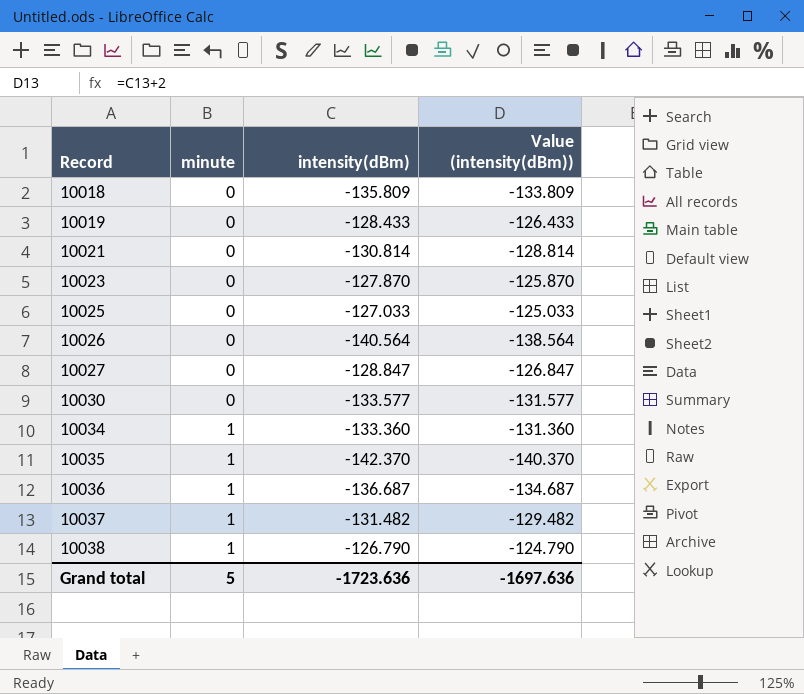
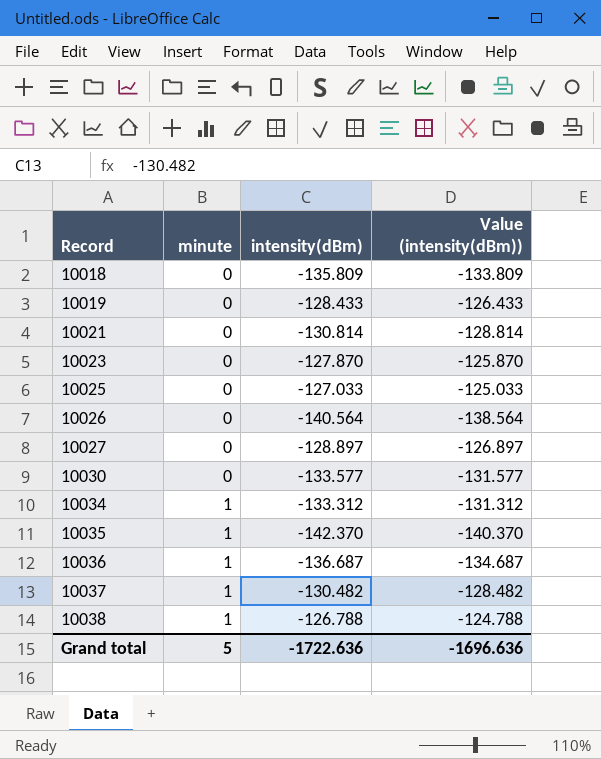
10027 | intensity(dBm): -128.847 -> -128.897
10027 | Value (intensity(dBm)): -126.847 -> -126.897
10034 | intensity(dBm): -133.360 -> -133.312
10034 | Value (intensity(dBm)): -131.360 -> -131.312
10037 | intensity(dBm): -131.482 -> -130.482
10037 | Value (intensity(dBm)): -129.482 -> -128.482
10038 | intensity(dBm): -126.790 -> -126.788
10038 | Value (intensity(dBm)): -124.790 -> -124.788
Grand total | intensity(dBm): -1723.636 -> -1722.636
Grand total | Value (intensity(dBm)): -1697.636 -> -1696.636

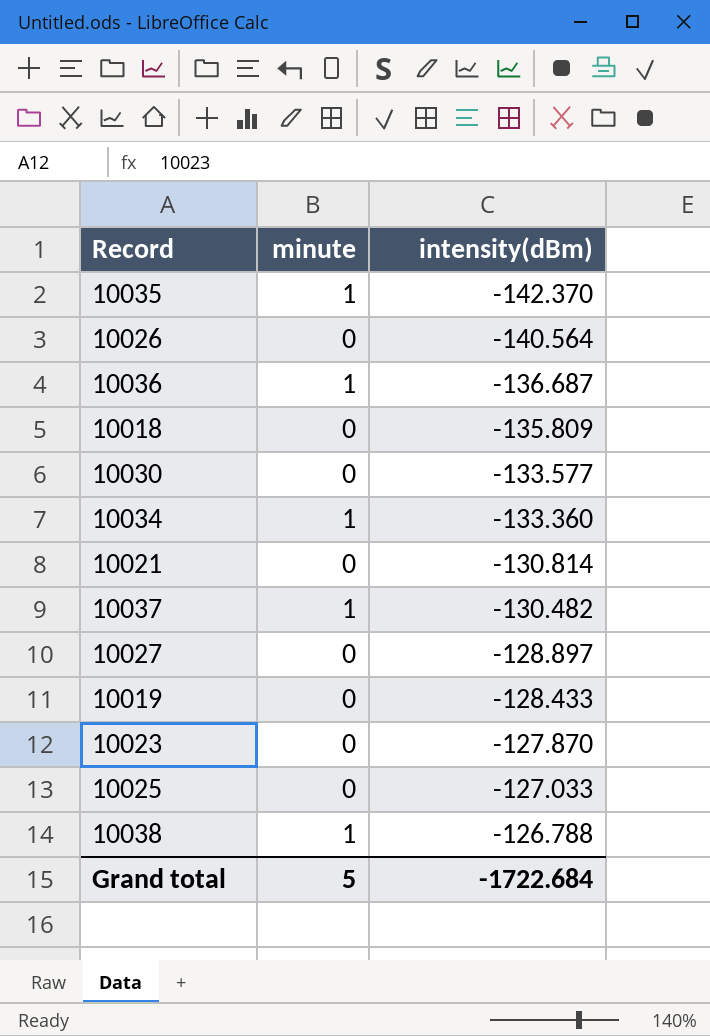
row order: Record ascending -> intensity(dBm) ascending
column Value (intensity(dBm)) | formula: [intensity(dBm)] + 2 -> none
10034 | intensity(dBm): -133.312 -> -133.360
Grand total | intensity(dBm): -1722.636 -> -1722.684

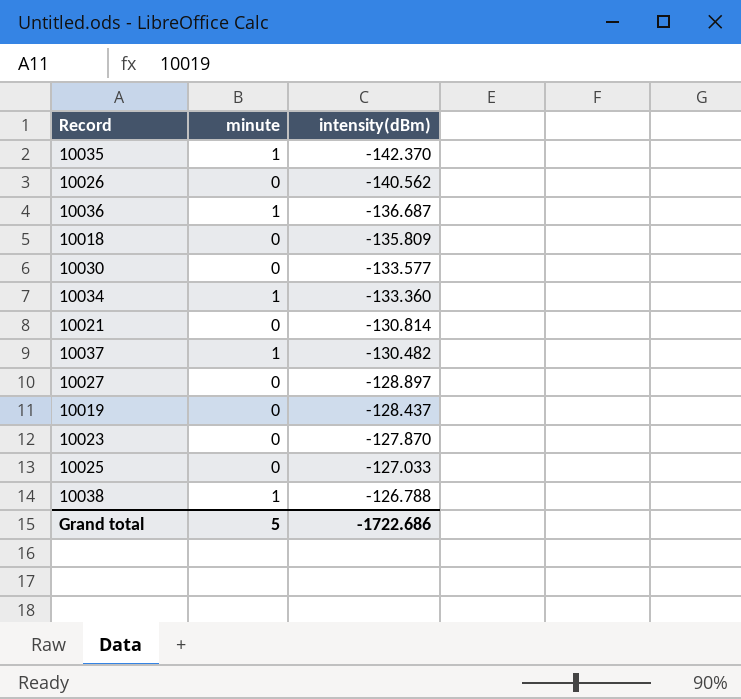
10026 | intensity(dBm): -140.564 -> -140.562
10019 | intensity(dBm): -128.433 -> -128.437
Grand total | intensity(dBm): -1722.684 -> -1722.686

